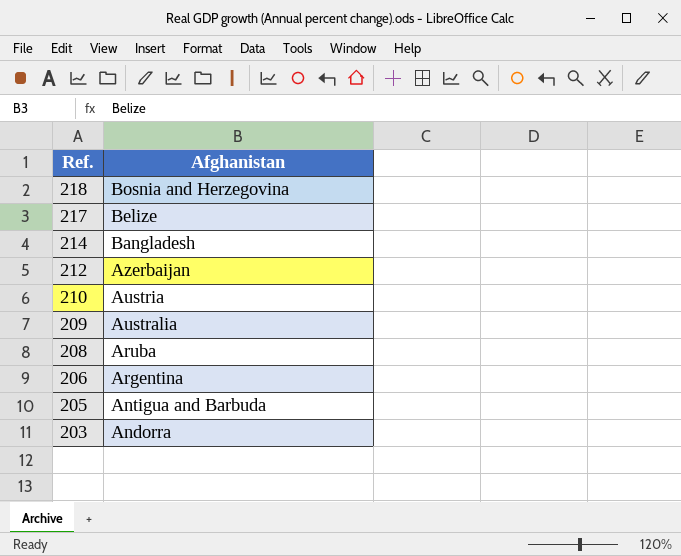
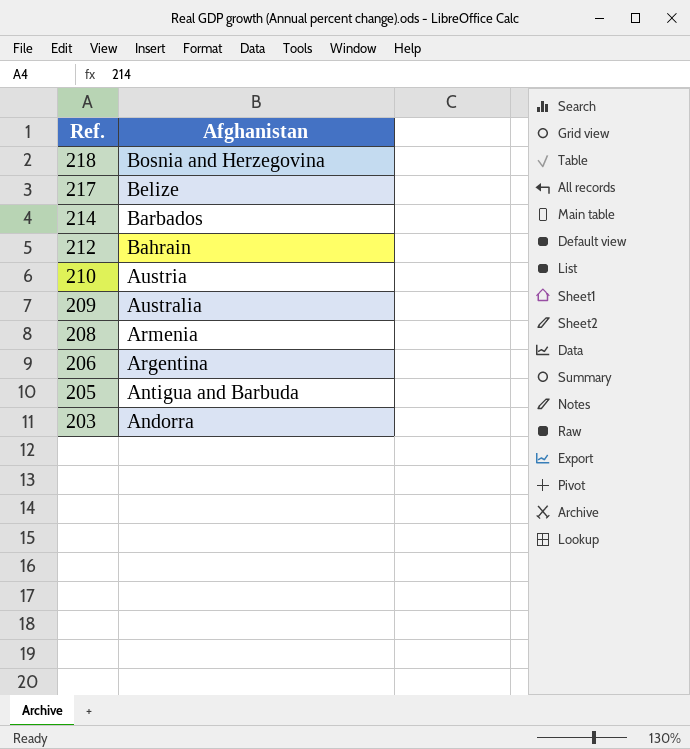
214 | Afghanistan: Bangladesh -> Barbados
212 | Afghanistan: Azerbaijan -> Bahrain
208 | Afghanistan: Aruba -> Armenia

